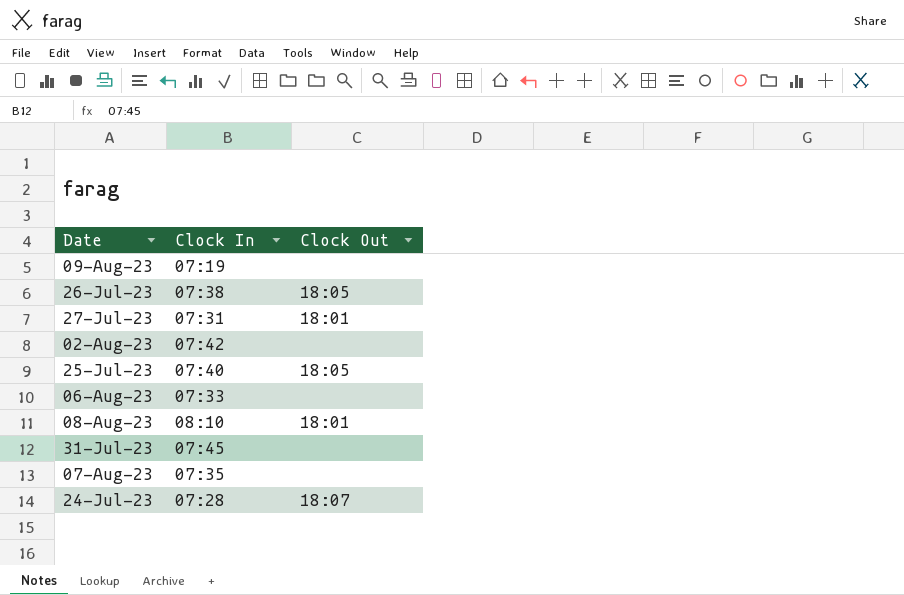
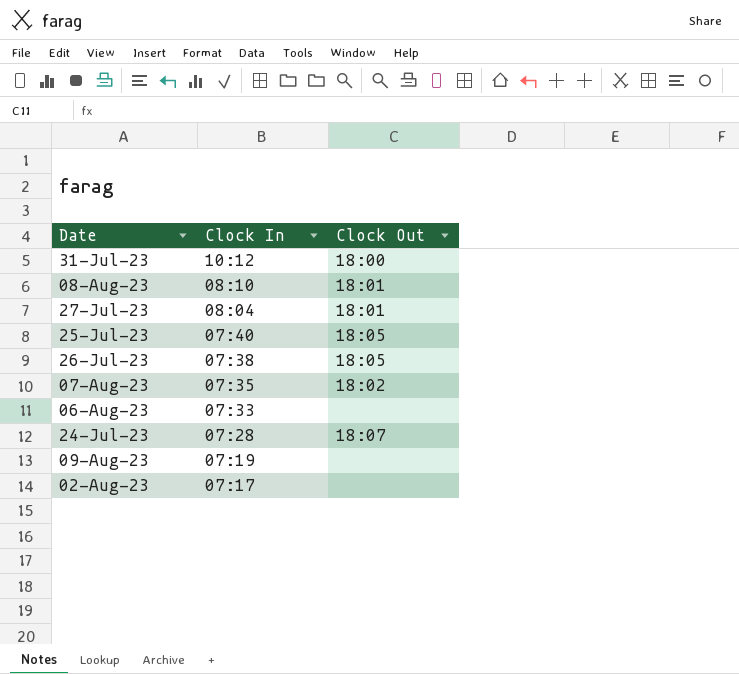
row order: none -> Clock In descending
31-Jul-23 | Clock In: 07:45 -> 10:12
31-Jul-23 | Clock Out: none -> 18:00
27-Jul-23 | Clock In: 07:31 -> 08:04
07-Aug-23 | Clock Out: none -> 18:02
02-Aug-23 | Clock In: 07:42 -> 07:17

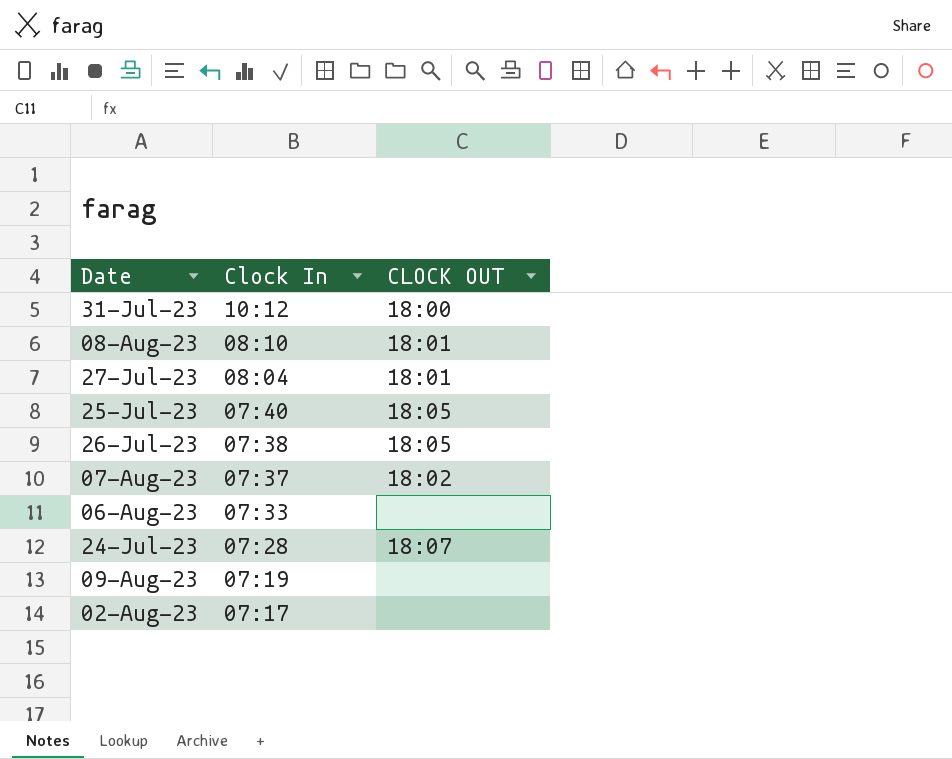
column name: Clock Out -> CLOCK OUT
07-Aug-23 | Clock In: 07:35 -> 07:37

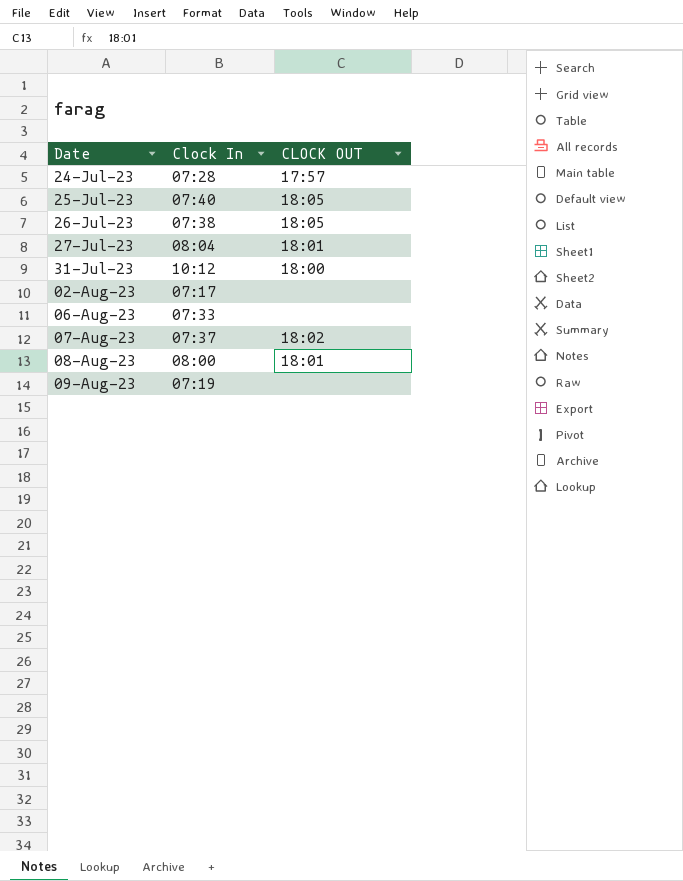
row order: Clock In descending -> Date ascending
24-Jul-23 | CLOCK OUT: 18:07 -> 17:57
08-Aug-23 | Clock In: 08:10 -> 08:00

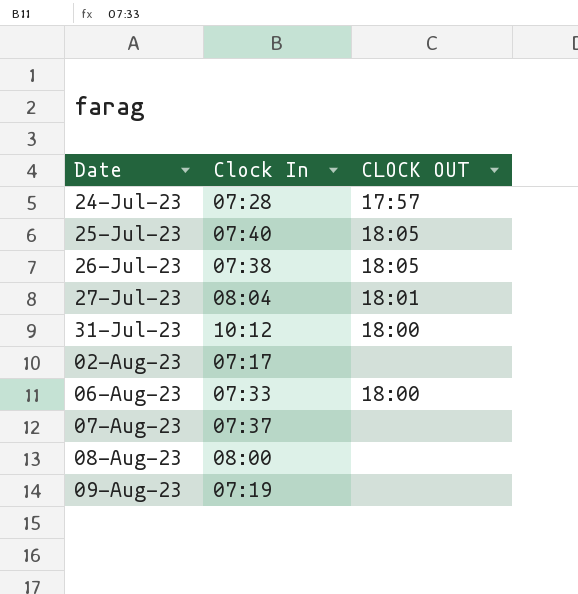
06-Aug-23 | CLOCK OUT: none -> 18:00
07-Aug-23 | CLOCK OUT: 18:02 -> none
08-Aug-23 | CLOCK OUT: 18:01 -> none

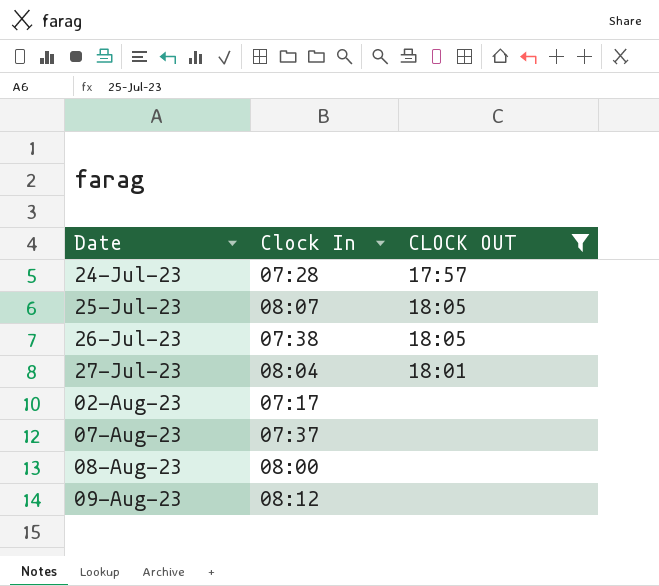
filter: none -> CLOCK OUT != 18:00
25-Jul-23 | Clock In: 07:40 -> 08:07
09-Aug-23 | Clock In: 07:19 -> 08:12

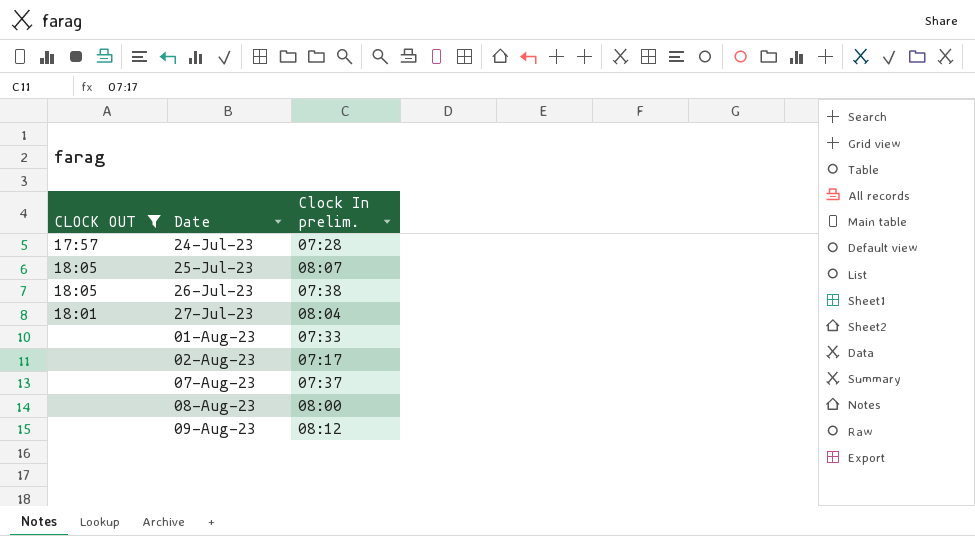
column CLOCK OUT | position: 3 -> 1
column name: Clock In -> Clock In prelim.
row 01-Aug-23: none -> none | 07:33

